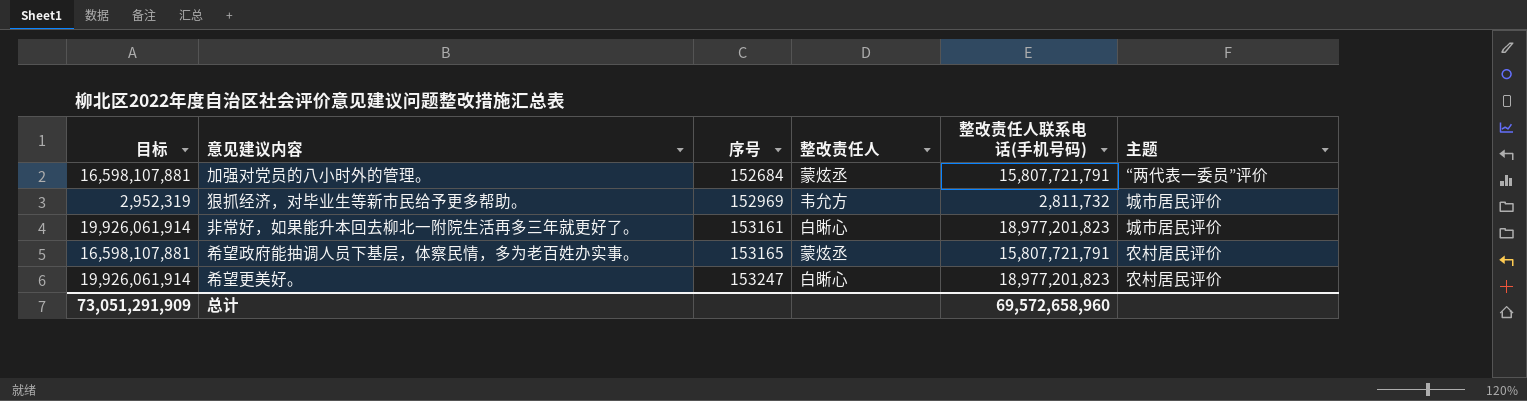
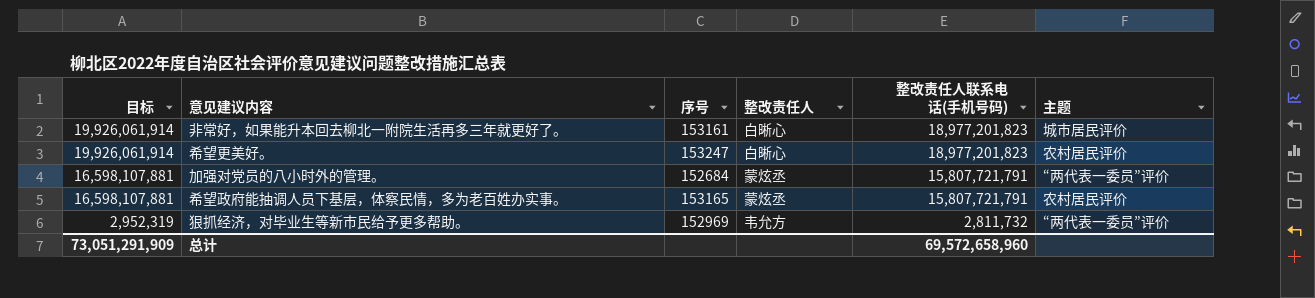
row order: 序号 ascending -> 目标 descending
狠抓经济，对毕业生等新市民给予更多帮助。 | 主题: 城市居民评价 -> “两代表一委员”评价

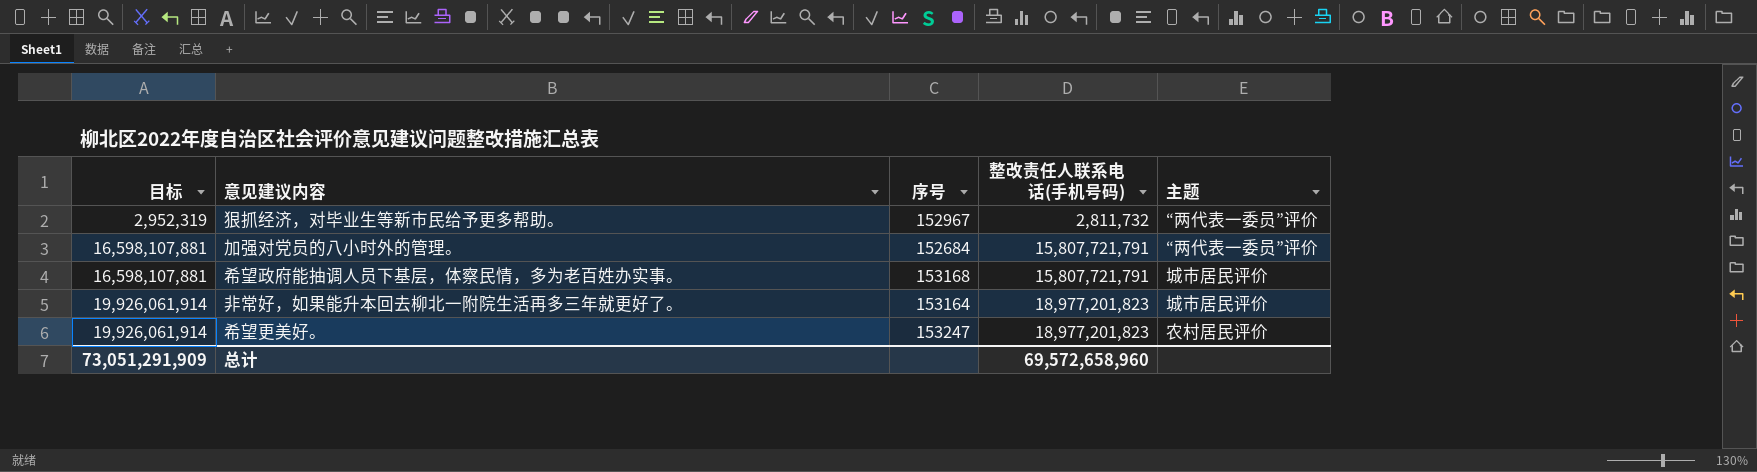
row order: 目标 descending -> 目标 ascending
column 整改责任人 | position: 4 -> none
狠抓经济，对毕业生等新市民给予更多帮助。 | 序号: 152969 -> 152967
希望政府能抽调人员下基层，体察民情，多为老百姓办实事。 | 序号: 153165 -> 153168
希望政府能抽调人员下基层，体察民情，多为老百姓办实事。 | 主题: 农村居民评价 -> 城市居民评价
非常好，如果能升本回去柳北一附院生活再多三年就更好了。 | 序号: 153161 -> 153164

